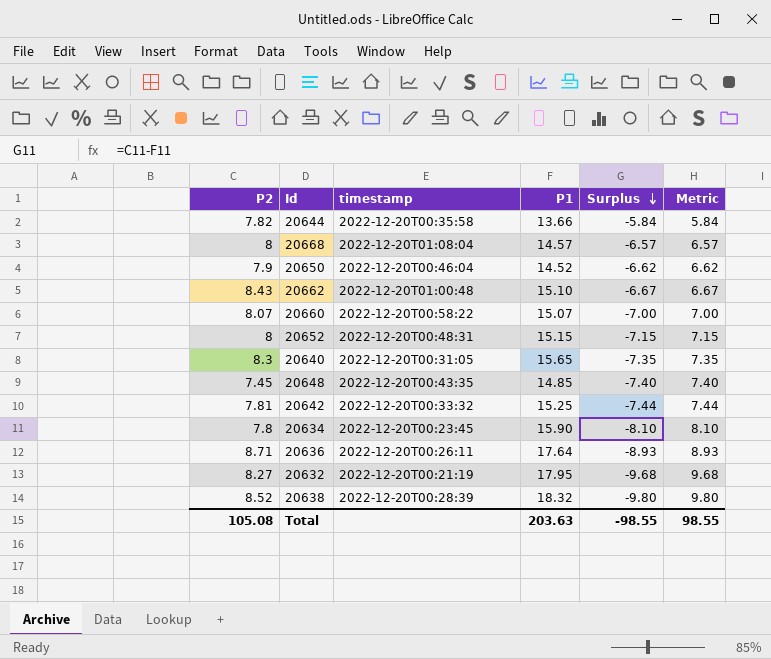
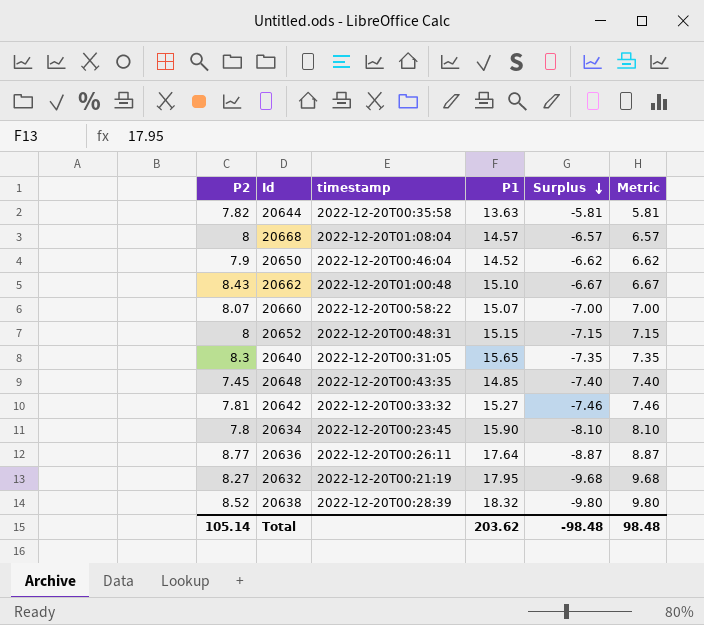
20644 | P1: 13.66 -> 13.63
20644 | Surplus: -5.84 -> -5.81
20644 | Metric: 5.84 -> 5.81
20642 | P1: 15.25 -> 15.27
20642 | Surplus: -7.44 -> -7.46
20642 | Metric: 7.44 -> 7.46
20636 | P2: 8.71 -> 8.77
20636 | Surplus: -8.93 -> -8.87
20636 | Metric: 8.93 -> 8.87
Total | P2: 105.08 -> 105.14
Total | P1: 203.63 -> 203.62
Total | Surplus: -98.55 -> -98.48
Total | Metric: 98.55 -> 98.48

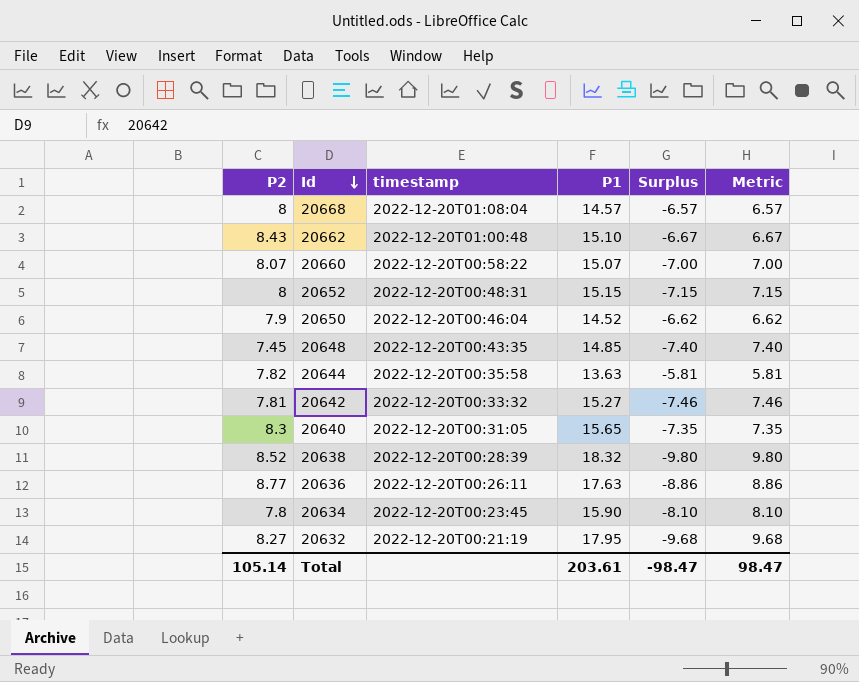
row order: Surplus descending -> Id descending
20636 | P1: 17.64 -> 17.63
20636 | Surplus: -8.87 -> -8.86
20636 | Metric: 8.87 -> 8.86
Total | P1: 203.62 -> 203.61
Total | Surplus: -98.48 -> -98.47
Total | Metric: 98.48 -> 98.47

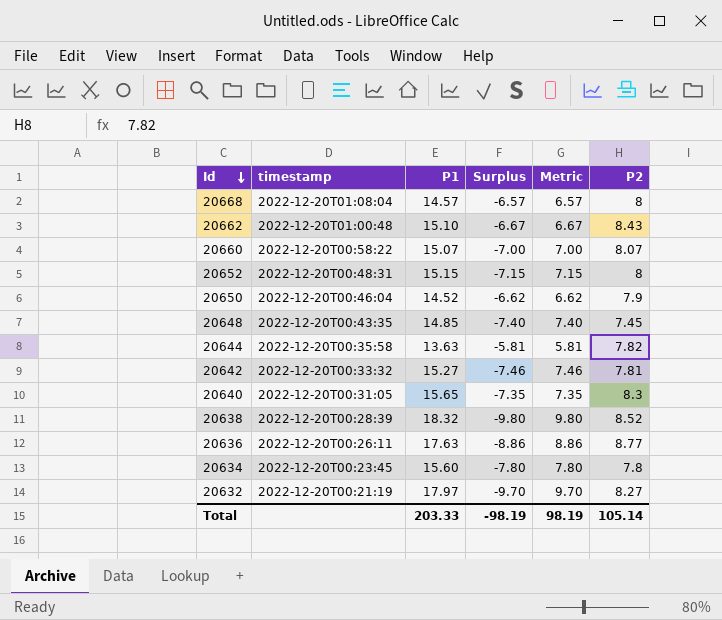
column P2 | position: 1 -> 6
20634 | P1: 15.90 -> 15.60
20634 | Surplus: -8.10 -> -7.80
20634 | Metric: 8.10 -> 7.80
20632 | P1: 17.95 -> 17.97
20632 | Surplus: -9.68 -> -9.70
20632 | Metric: 9.68 -> 9.70
Total | P1: 203.61 -> 203.33
Total | Surplus: -98.47 -> -98.19
Total | Metric: 98.47 -> 98.19

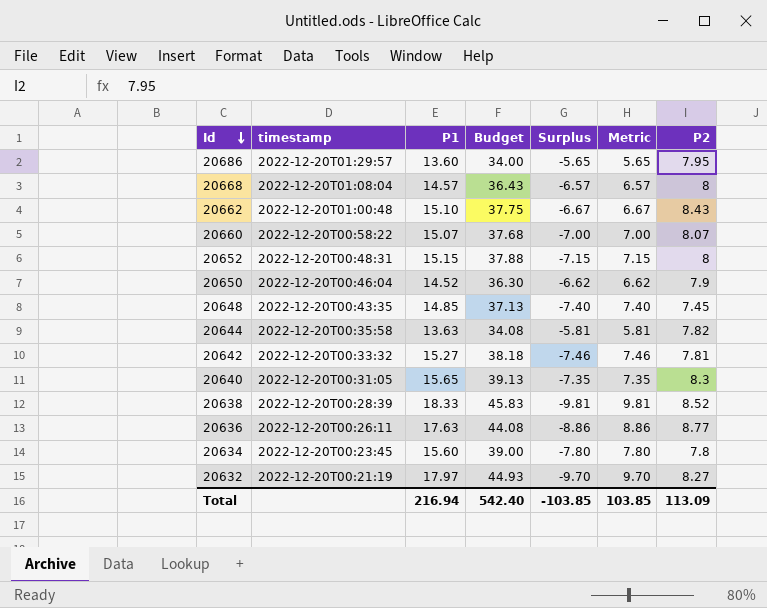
column Budget | formula: none -> [P1] * 2.5
row 20686: none -> 2022-12-20T01:29:57 | 13.60 | 34.00 | -5.65 | 5.65 | 7.95
20638 | P1: 18.32 -> 18.33
20638 | Surplus: -9.80 -> -9.81
20638 | Metric: 9.80 -> 9.81
Total | P1: 203.33 -> 216.94
Total | Surplus: -98.19 -> -103.85
Total | Metric: 98.19 -> 103.85
Total | P2: 105.14 -> 113.09

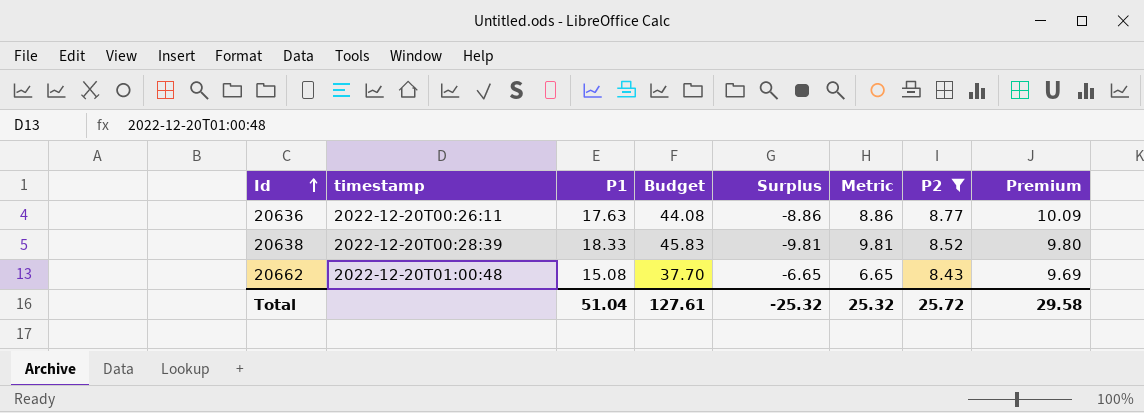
filter: none -> P2 >= 8.43
row order: Id descending -> Id ascending
column Premium | formula: none -> [P2] * 1.15
20662 | P1: 15.10 -> 15.08
20662 | Budget: 37.75 -> 37.70
20662 | Surplus: -6.67 -> -6.65
20662 | Metric: 6.67 -> 6.65
Total | P1: 216.94 -> 51.04
Total | Budget: 542.40 -> 127.61
Total | Surplus: -103.85 -> -25.32
Total | Metric: 103.85 -> 25.32
Total | P2: 113.09 -> 25.72

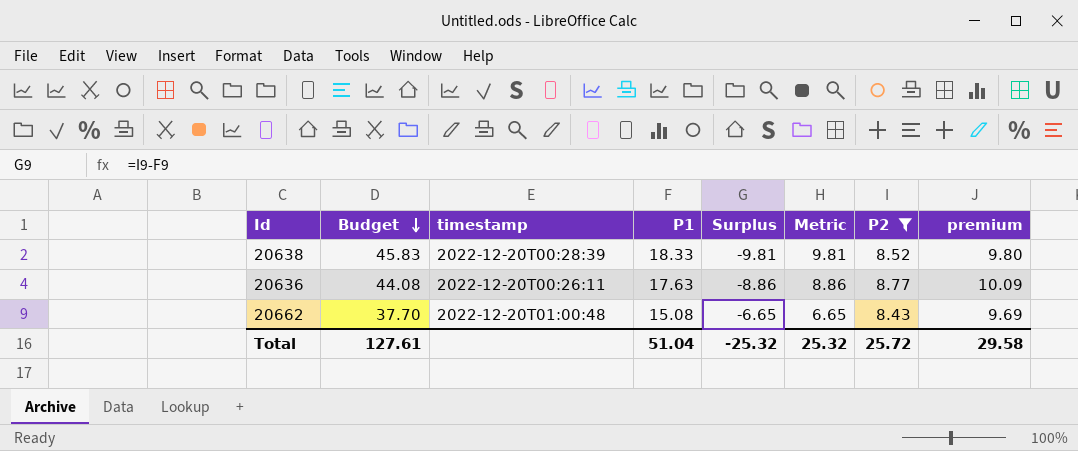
row order: Id ascending -> Budget descending
column Budget | position: 4 -> 2
column name: Premium -> premium

